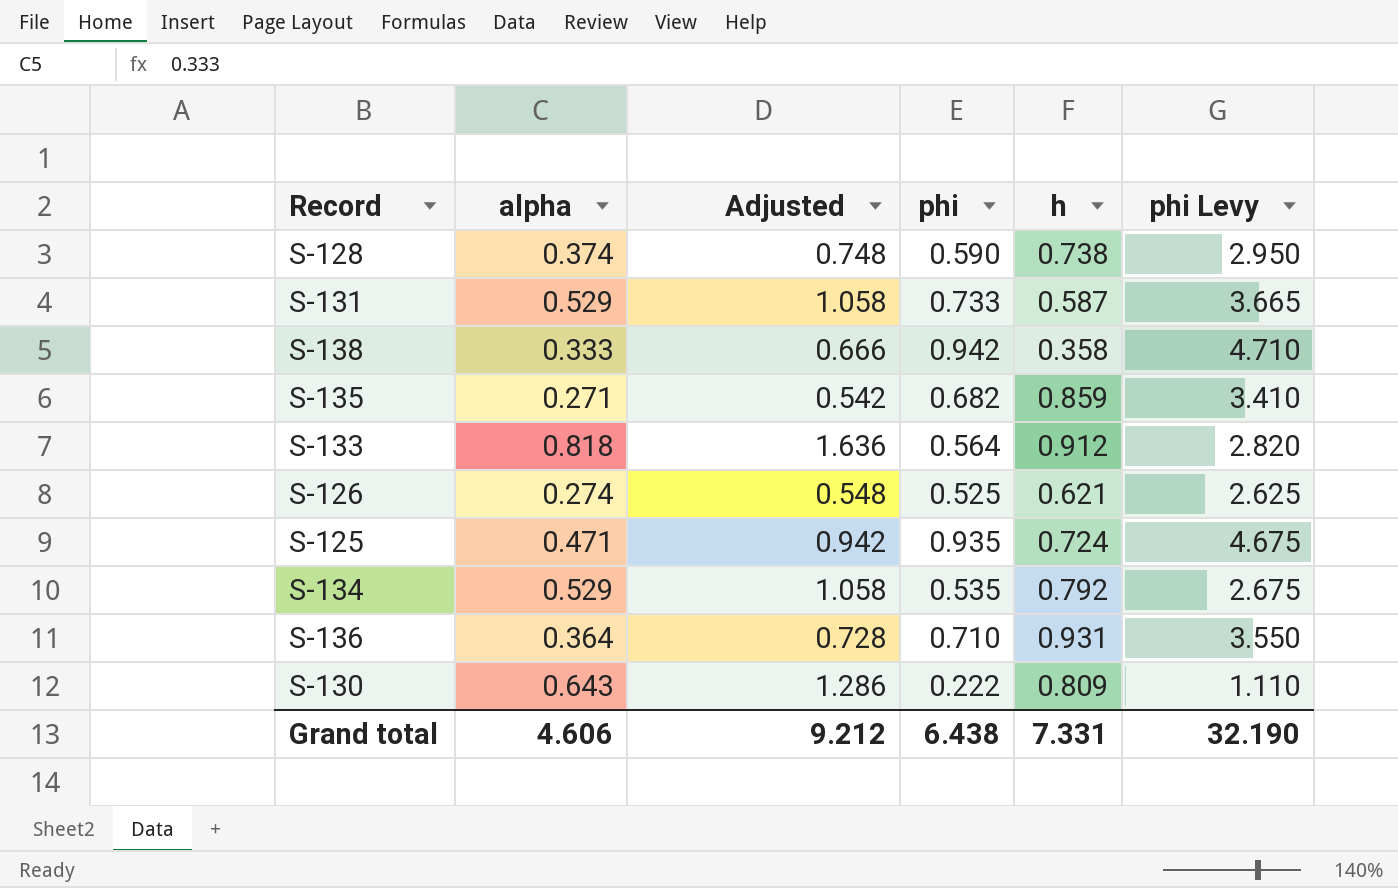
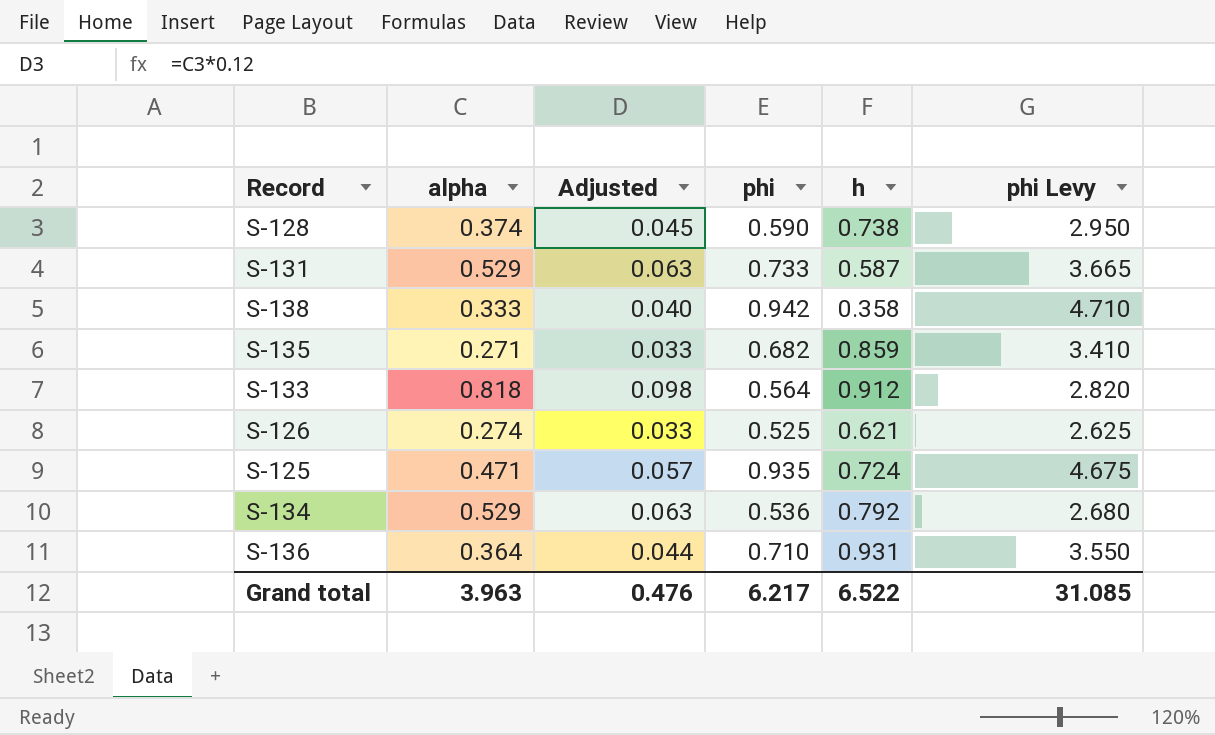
column Adjusted | formula: [alpha] * 2 -> [alpha] * 0.12
row S-130: 0.643 | 1.286 | 0.222 | 0.809 | 1.110 -> none
S-134 | phi: 0.535 -> 0.536
S-134 | phi Levy: 2.675 -> 2.680
Grand total | alpha: 4.606 -> 3.963
Grand total | Adjusted: 9.212 -> 0.476
Grand total | phi: 6.438 -> 6.217
Grand total | h: 7.331 -> 6.522
Grand total | phi Levy: 32.190 -> 31.085

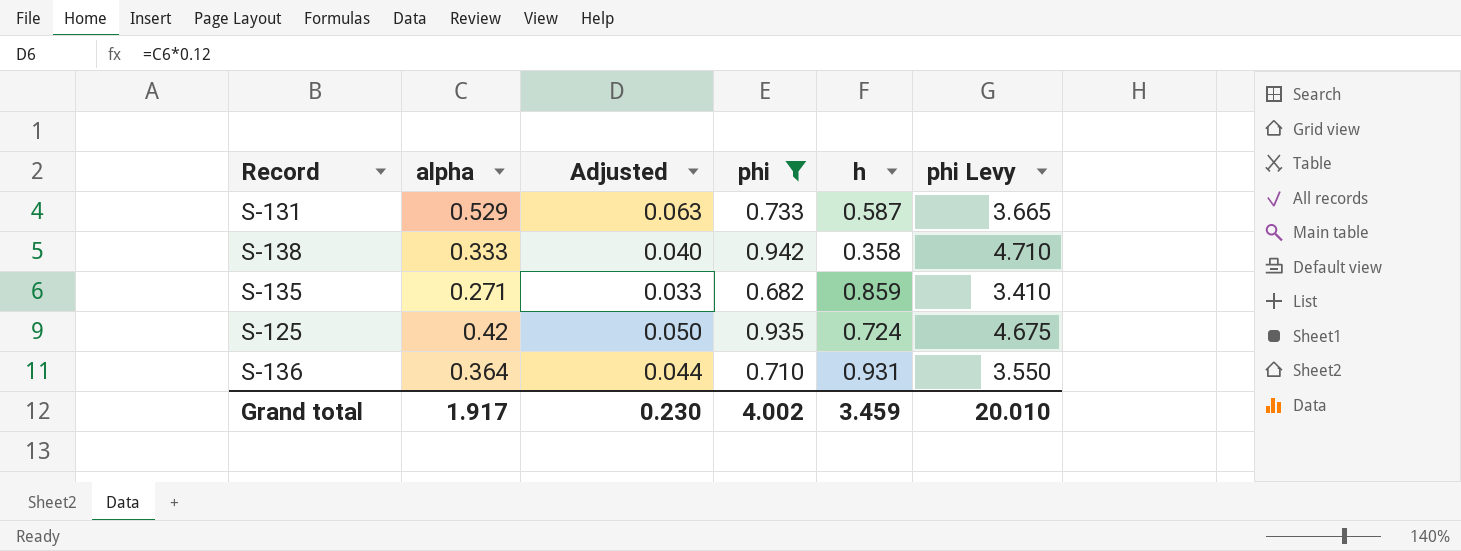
filter: none -> phi >= 0.682
S-125 | alpha: 0.471 -> 0.42
S-125 | Adjusted: 0.057 -> 0.050
Grand total | alpha: 3.963 -> 1.917
Grand total | Adjusted: 0.476 -> 0.230
Grand total | phi: 6.217 -> 4.002
Grand total | h: 6.522 -> 3.459
Grand total | phi Levy: 31.085 -> 20.010

